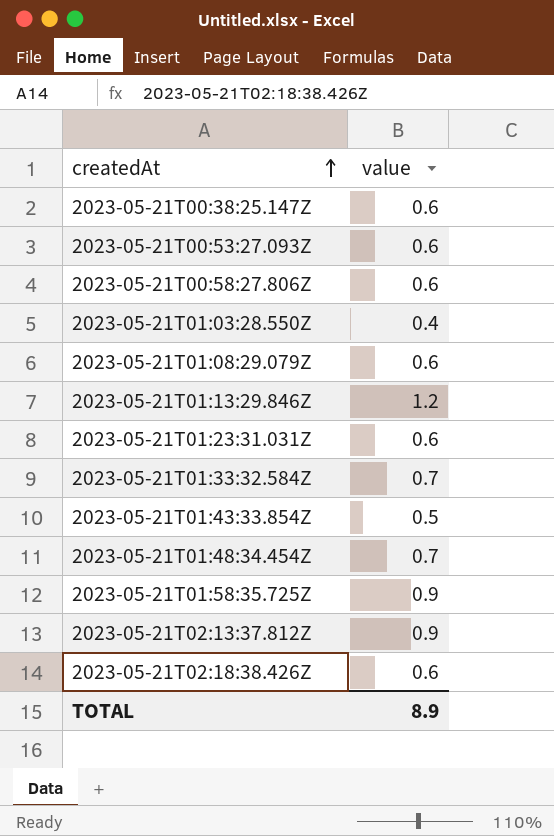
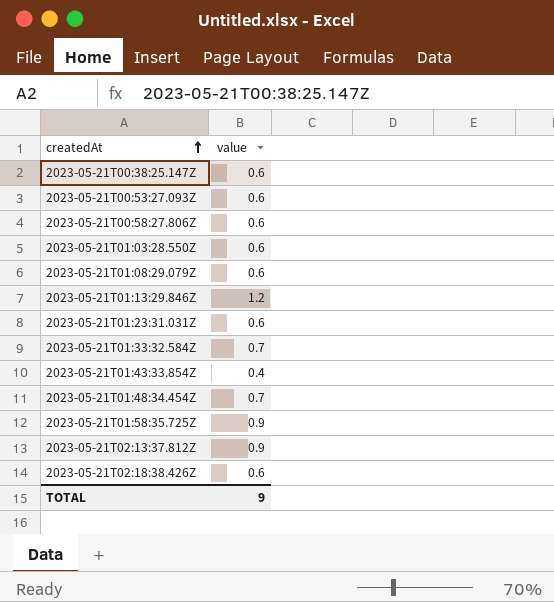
2023-05-21T01:03:28.550Z | value: 0.4 -> 0.6
2023-05-21T01:43:33.854Z | value: 0.5 -> 0.4
TOTAL | value: 8.9 -> 9

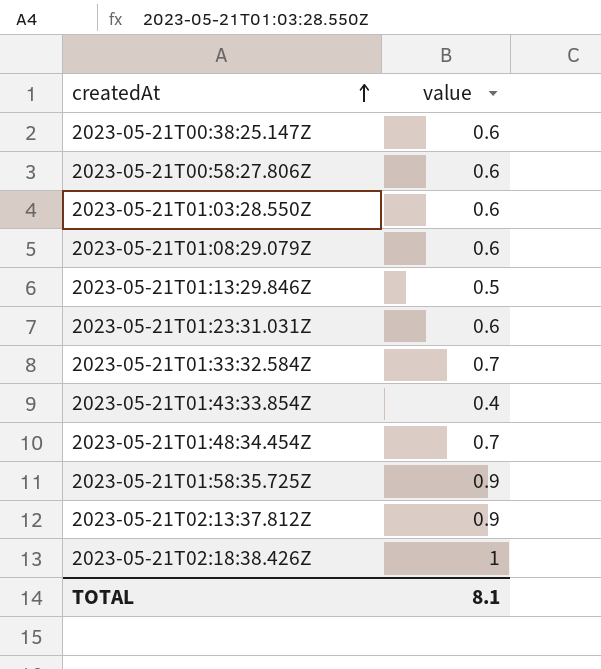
row 2023-05-21T00:53:27.093Z: 0.6 -> none
2023-05-21T01:13:29.846Z | value: 1.2 -> 0.5
2023-05-21T02:18:38.426Z | value: 0.6 -> 1
TOTAL | value: 9 -> 8.1

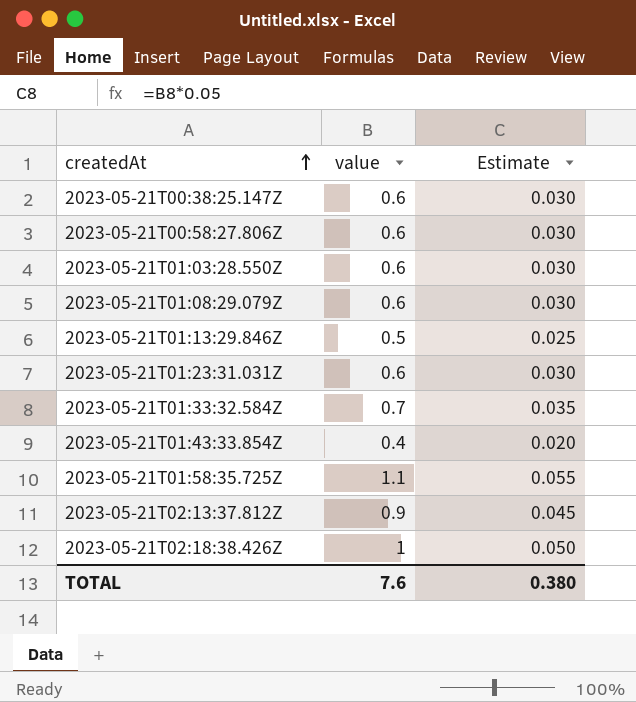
column Estimate | formula: none -> [value] * 0.05
row 2023-05-21T01:48:34.454Z: 0.7 -> none
2023-05-21T01:58:35.725Z | value: 0.9 -> 1.1
TOTAL | value: 8.1 -> 7.6

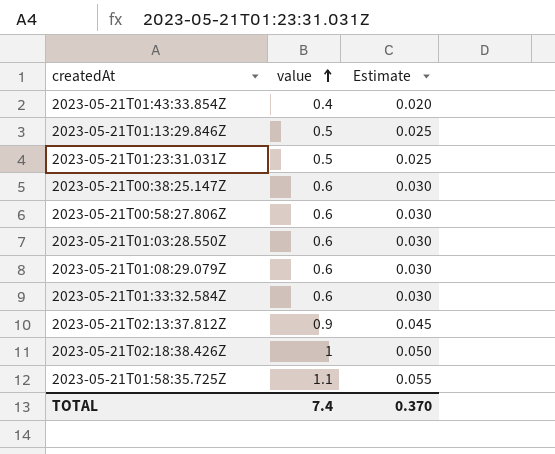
row order: createdAt ascending -> value ascending
2023-05-21T01:23:31.031Z | value: 0.6 -> 0.5
2023-05-21T01:23:31.031Z | Estimate: 0.030 -> 0.025
2023-05-21T01:33:32.584Z | value: 0.7 -> 0.6
2023-05-21T01:33:32.584Z | Estimate: 0.035 -> 0.030
TOTAL | value: 7.6 -> 7.4
TOTAL | Estimate: 0.380 -> 0.370

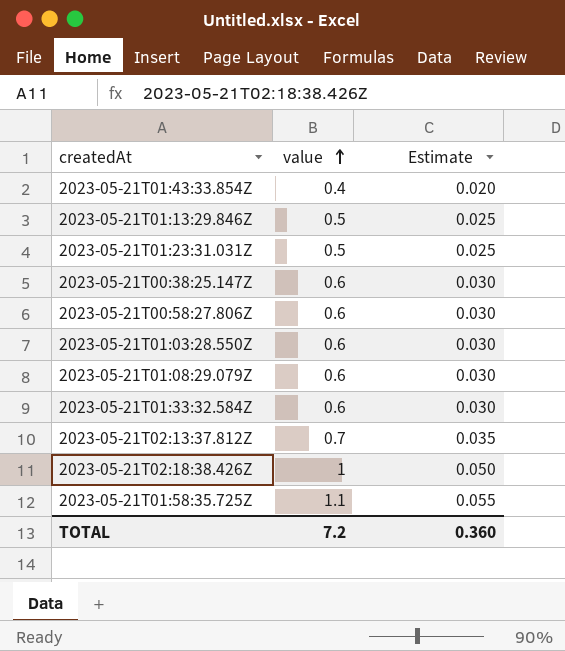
2023-05-21T02:13:37.812Z | value: 0.9 -> 0.7
2023-05-21T02:13:37.812Z | Estimate: 0.045 -> 0.035
TOTAL | value: 7.4 -> 7.2
TOTAL | Estimate: 0.370 -> 0.360

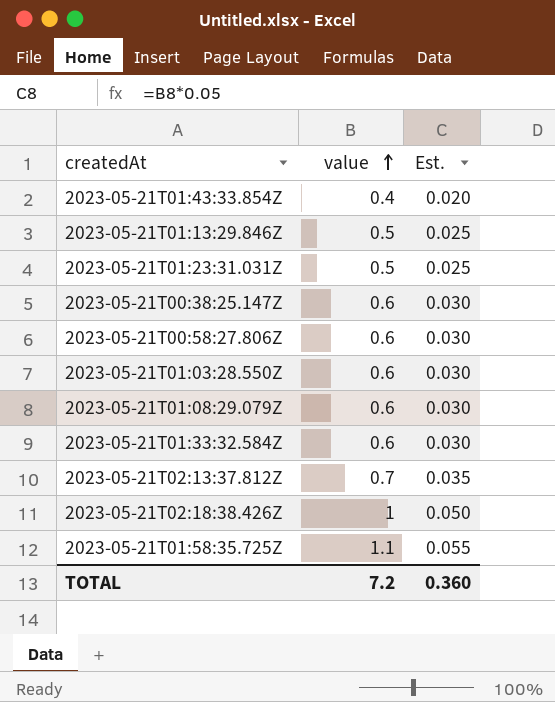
column name: Estimate -> Est.

